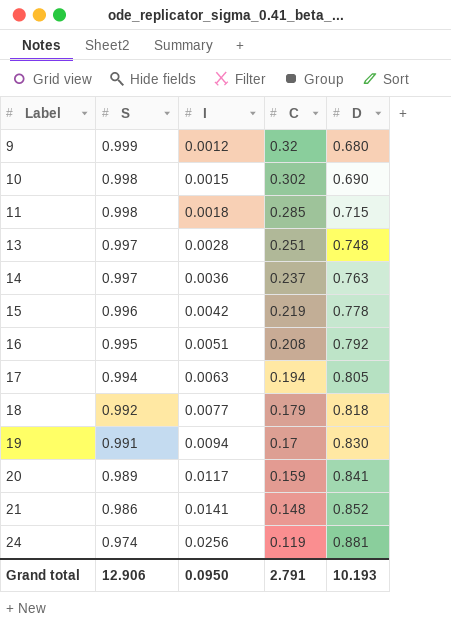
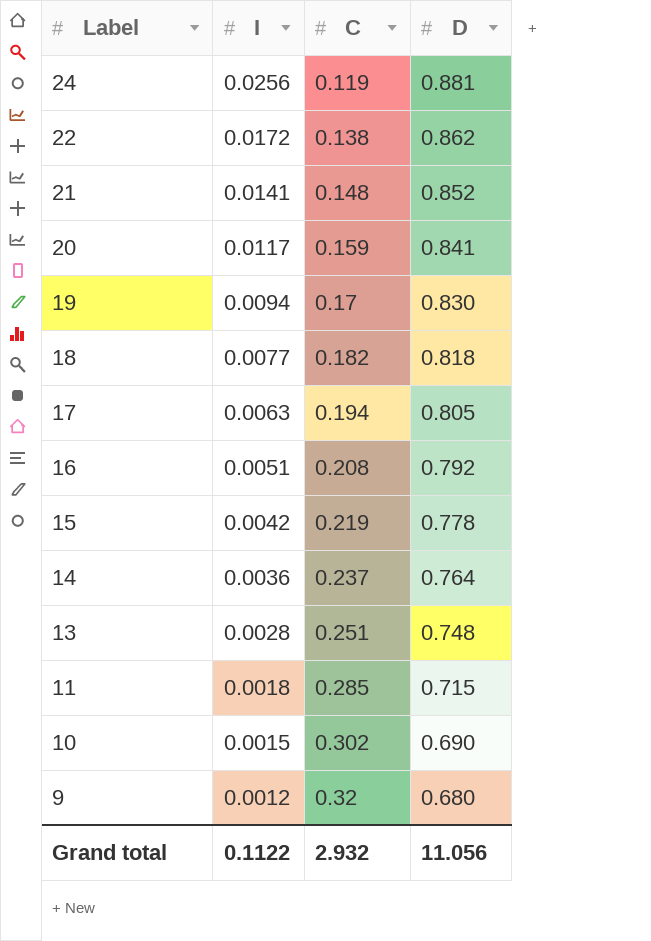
row order: Label ascending -> Label descending
column S | position: 2 -> none
row 22: none -> 0.0172 | 0.138 | 0.862
18 | C: 0.179 -> 0.182
14 | D: 0.763 -> 0.764
Grand total | I: 0.0950 -> 0.1122
Grand total | C: 2.791 -> 2.932
Grand total | D: 10.193 -> 11.056

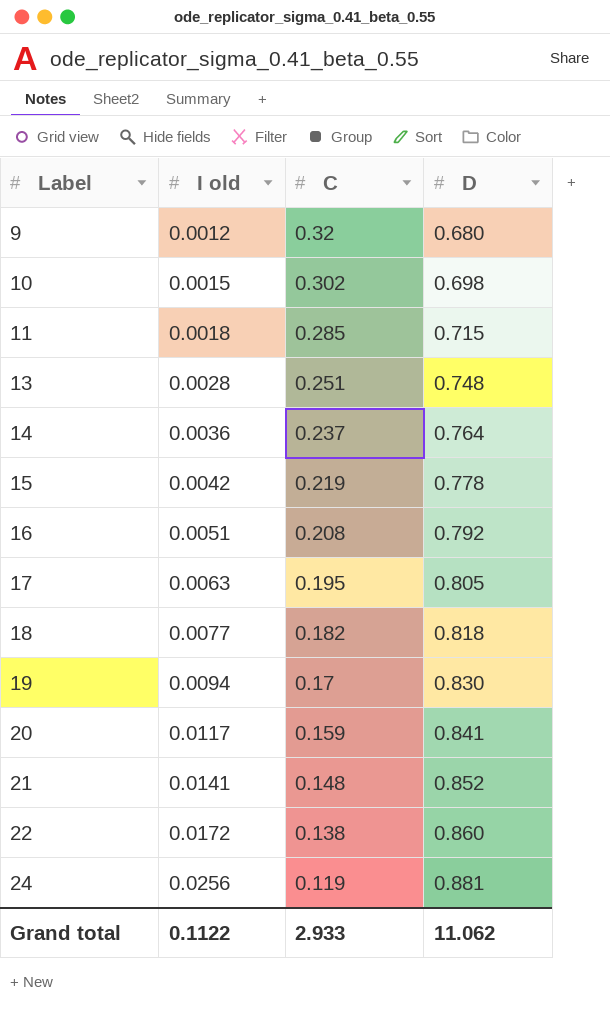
row order: Label descending -> Label ascending
column name: I -> I old
10 | D: 0.690 -> 0.698
17 | C: 0.194 -> 0.195
22 | D: 0.862 -> 0.860
Grand total | C: 2.932 -> 2.933
Grand total | D: 11.056 -> 11.062

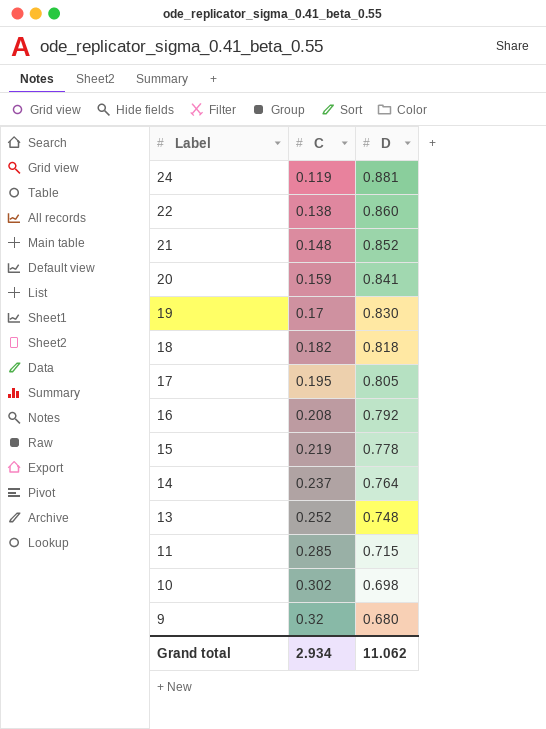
row order: Label ascending -> Label descending
column I old | position: 2 -> none
13 | C: 0.251 -> 0.252
Grand total | C: 2.933 -> 2.934

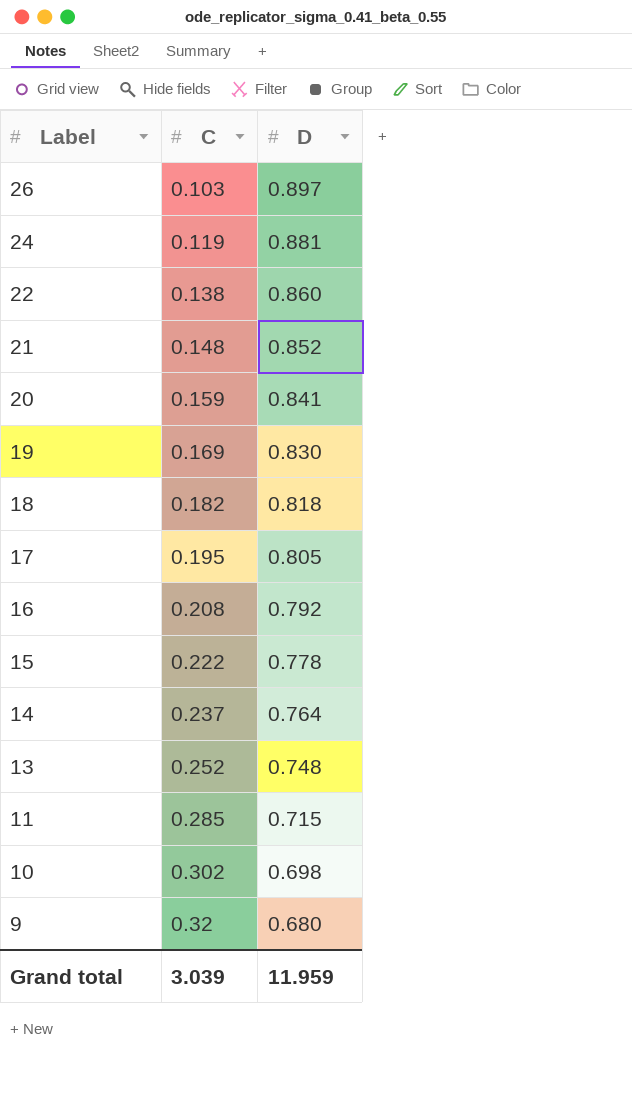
row 26: none -> 0.103 | 0.897
19 | C: 0.17 -> 0.169
15 | C: 0.219 -> 0.222
Grand total | C: 2.934 -> 3.039
Grand total | D: 11.062 -> 11.959

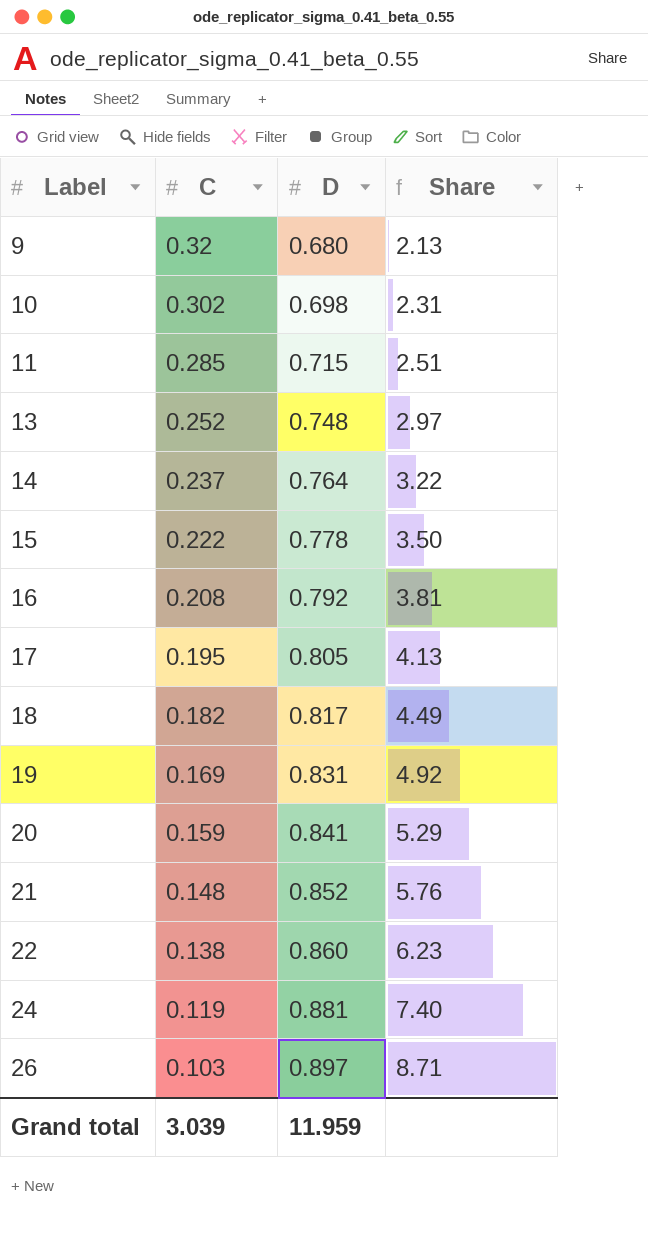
row order: Label descending -> Label ascending
column Share | formula: none -> [D] / [C]
18 | D: 0.818 -> 0.817
19 | D: 0.830 -> 0.831

